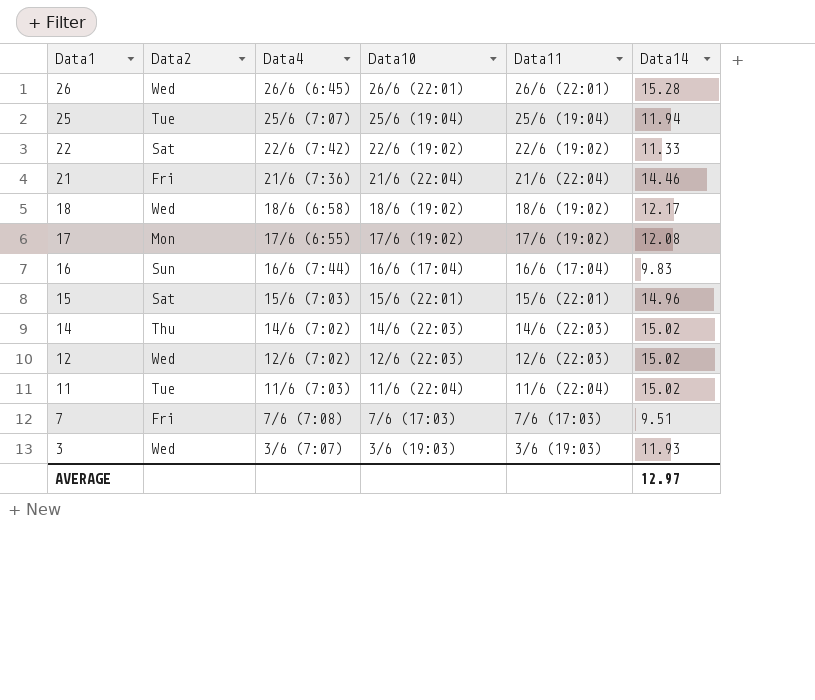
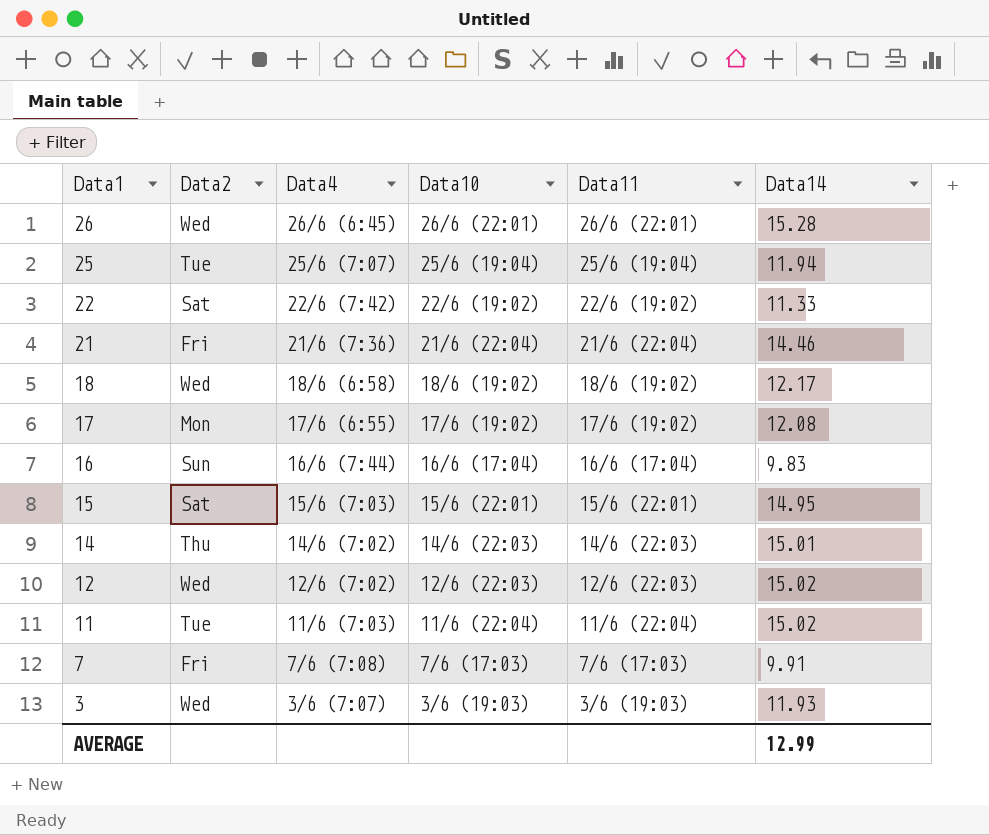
15 | Data14: 14.96 -> 14.95
14 | Data14: 15.02 -> 15.01
7 | Data14: 9.51 -> 9.91
AVERAGE | Data14: 12.97 -> 12.99

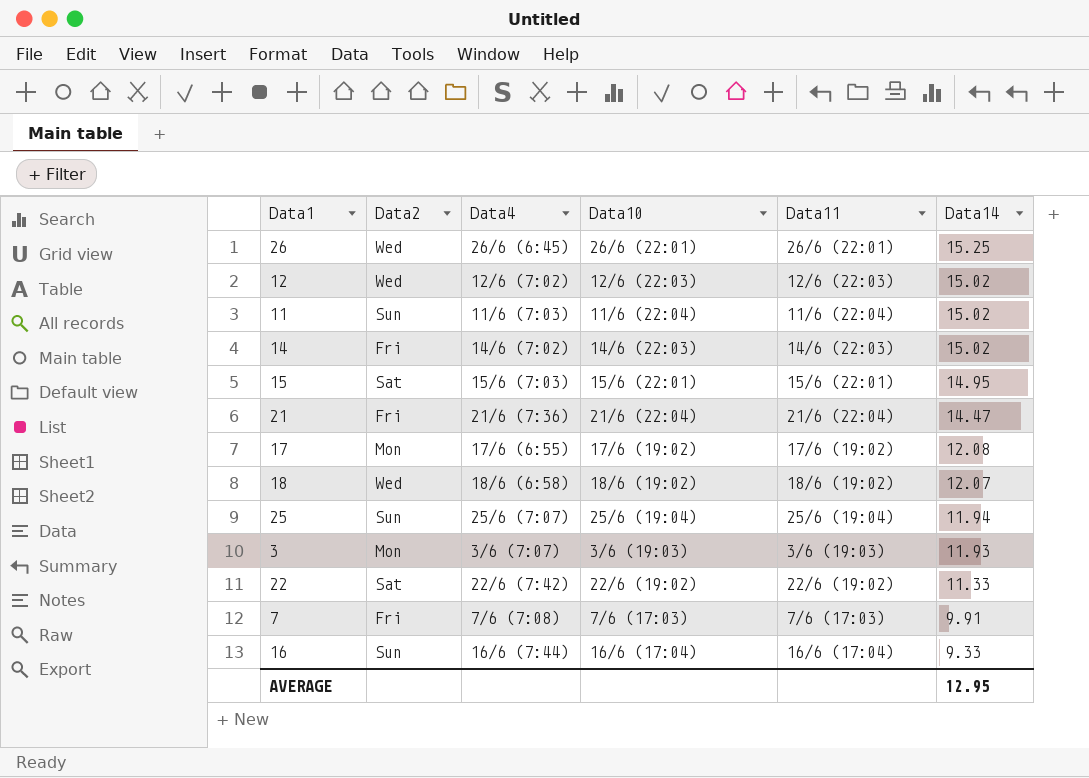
row order: Data1 descending -> Data14 descending
26 | Data14: 15.28 -> 15.25
11 | Data2: Tue -> Sun
14 | Data2: Thu -> Fri
14 | Data14: 15.01 -> 15.02
21 | Data14: 14.46 -> 14.47
18 | Data14: 12.17 -> 12.07
25 | Data2: Tue -> Sun
3 | Data2: Wed -> Mon
16 | Data14: 9.83 -> 9.33
AVERAGE | Data14: 12.99 -> 12.95

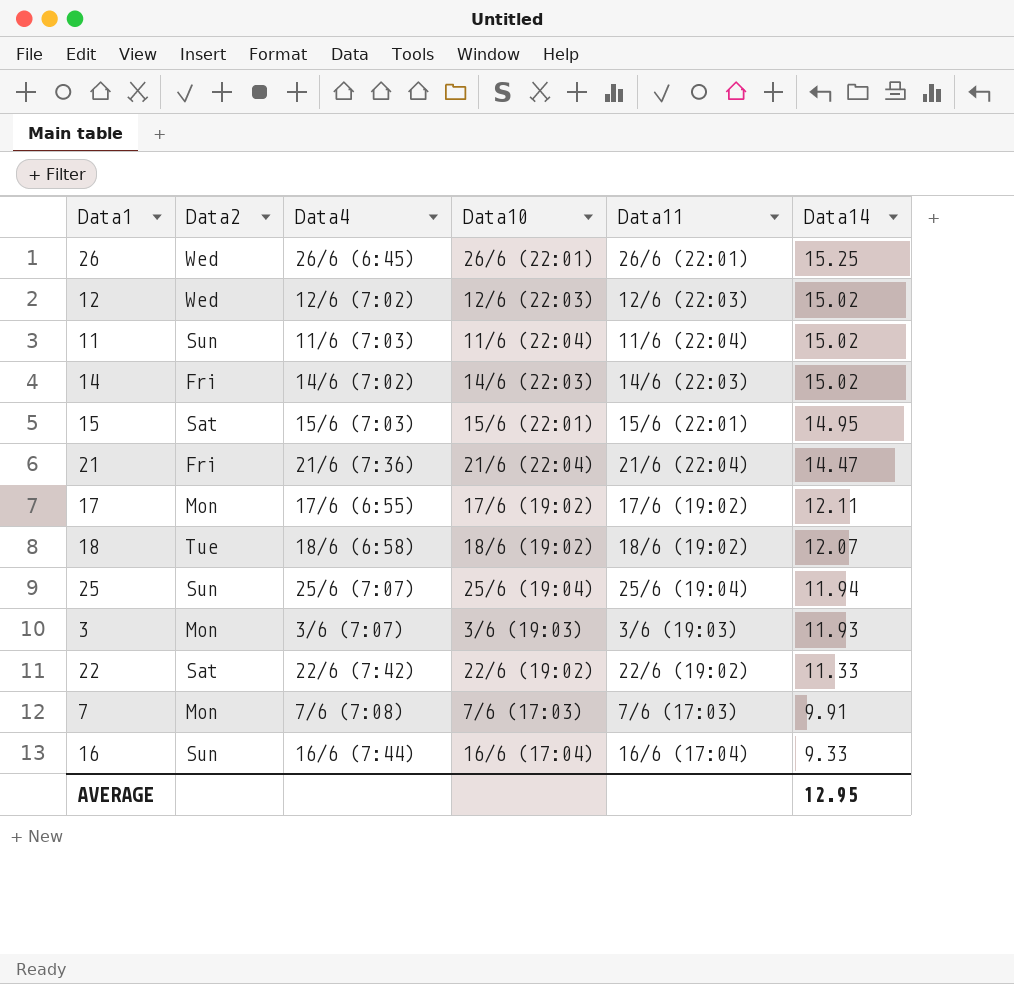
17 | Data14: 12.08 -> 12.11
18 | Data2: Wed -> Tue
7 | Data2: Fri -> Mon

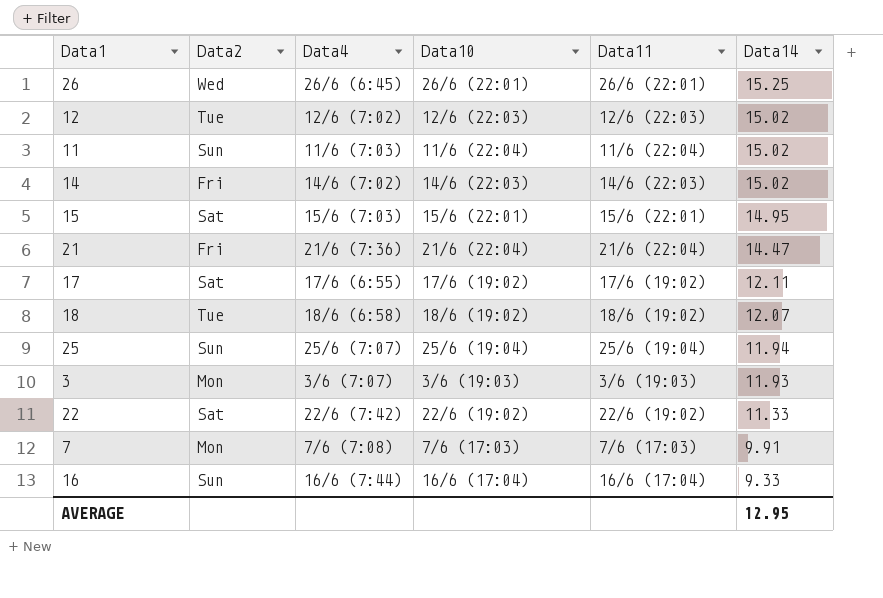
12 | Data2: Wed -> Tue
17 | Data2: Mon -> Sat

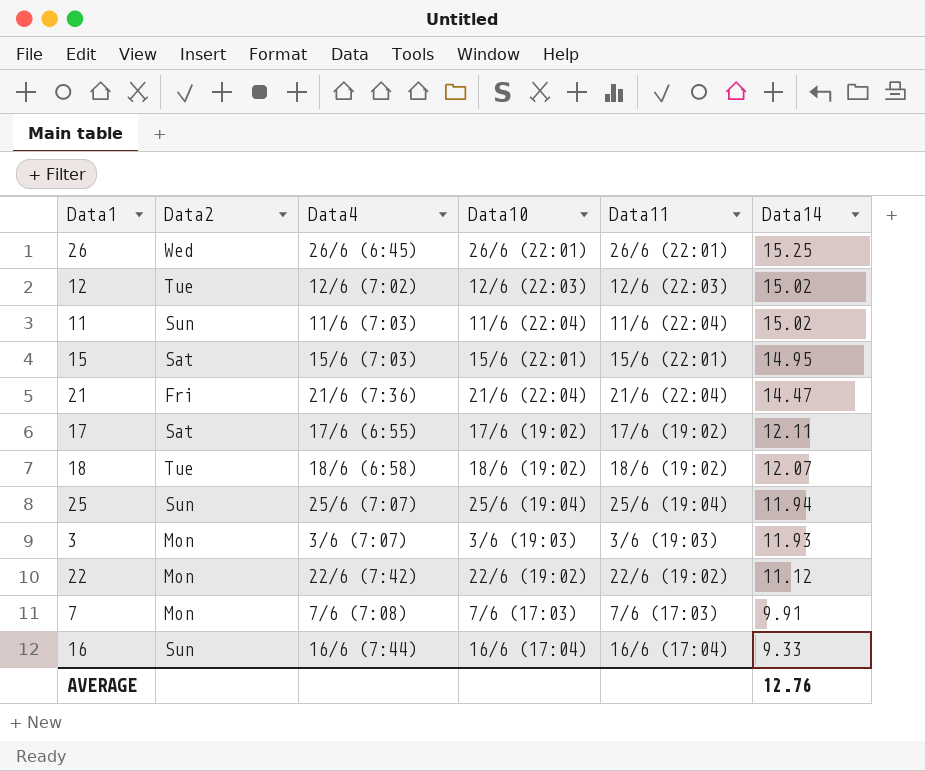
row 14: Fri | 14/6 (7:02) | 14/6 (22:03) | 14/6 (22:03) | 15.02 -> none
22 | Data2: Sat -> Mon
22 | Data14: 11.33 -> 11.12
AVERAGE | Data14: 12.95 -> 12.76

